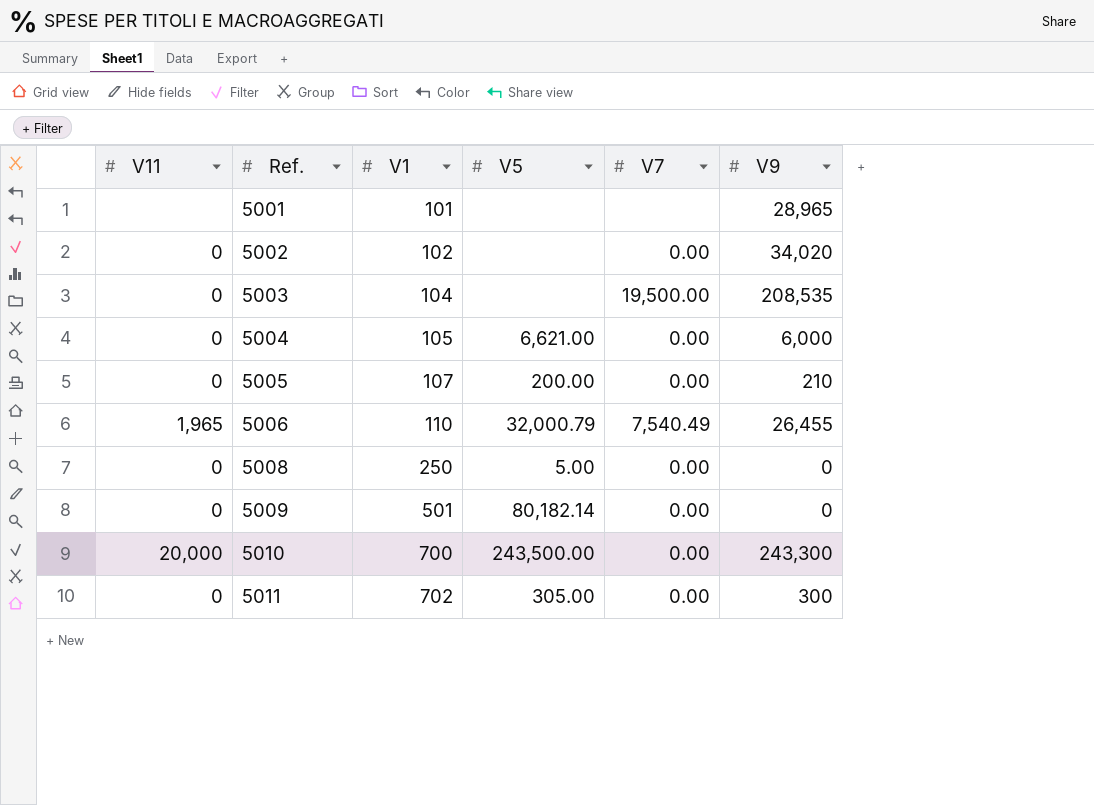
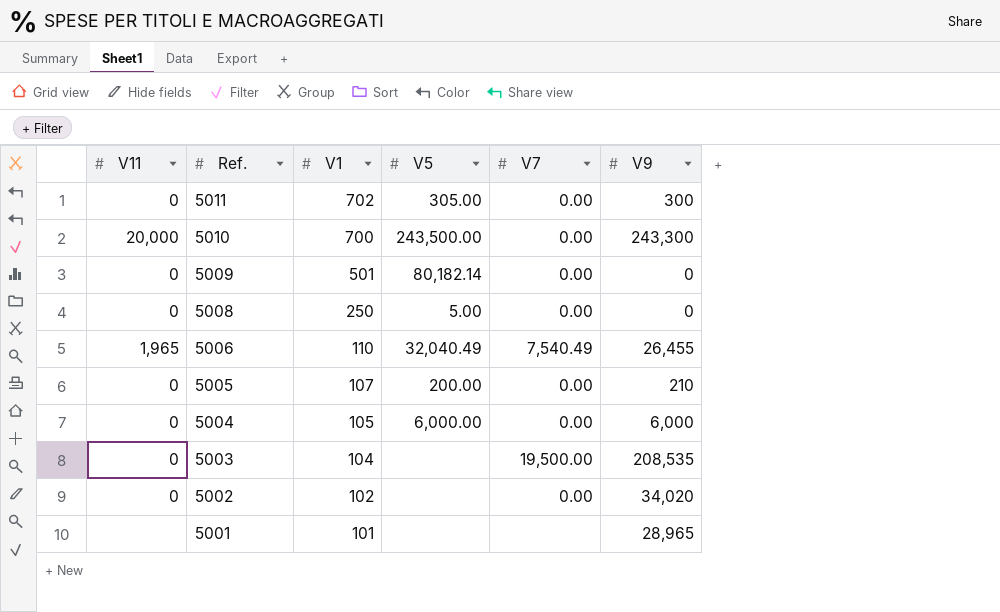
row order: Ref. ascending -> Ref. descending
5006 | V5: 32,000.79 -> 32,040.49
5004 | V5: 6,621.00 -> 6,000.00

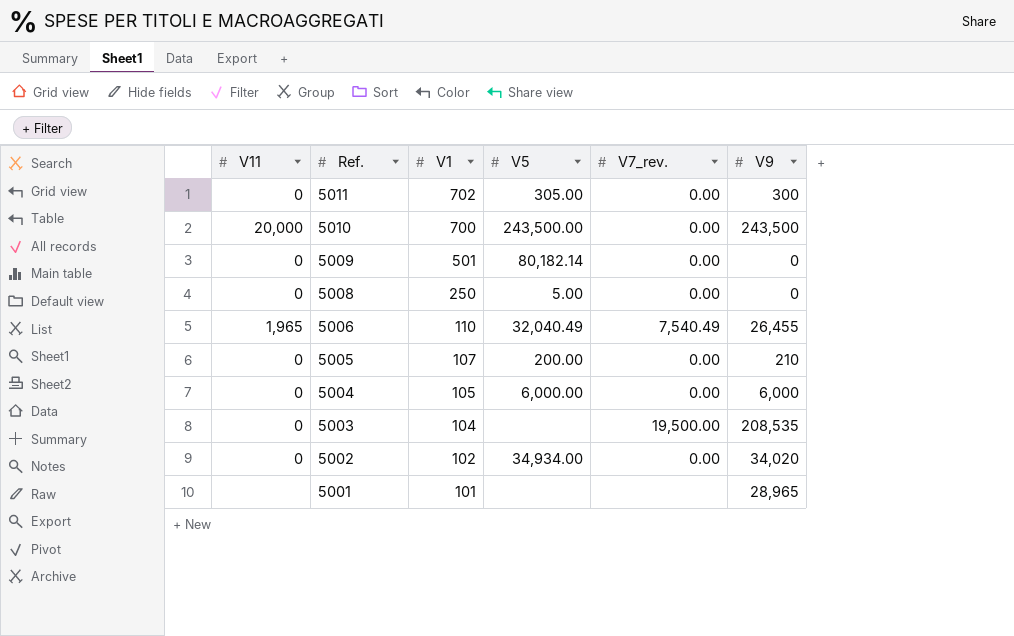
column name: V7 -> V7_rev.
5010 | V9: 243,300 -> 243,500
5002 | V5: none -> 34,934.00

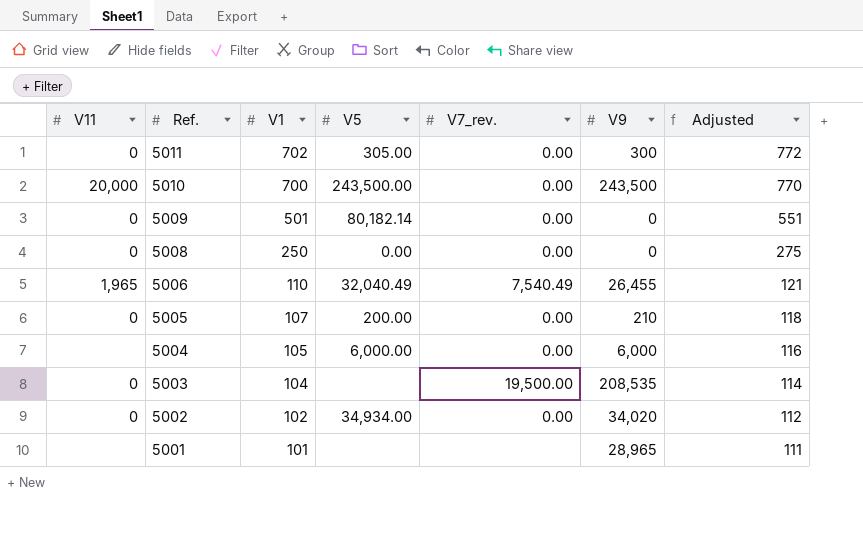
column Adjusted | formula: none -> [V1] * 1.1
5008 | V5: 5.00 -> 0.00
5004 | V11: 0 -> none

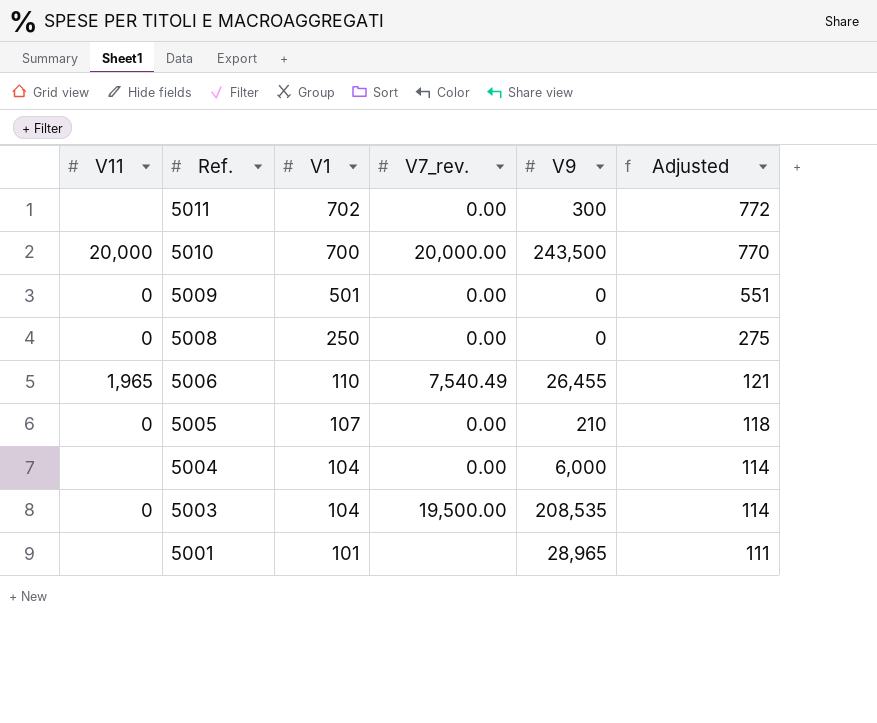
column V5 | position: 4 -> none
row 5002: 0 | 102 | 34,934.00 | 0.00 | 34,020 | 112 -> none
5011 | V11: 0 -> none
5010 | V7_rev.: 0.00 -> 20,000.00
5004 | V1: 105 -> 104
5004 | Adjusted: 116 -> 114

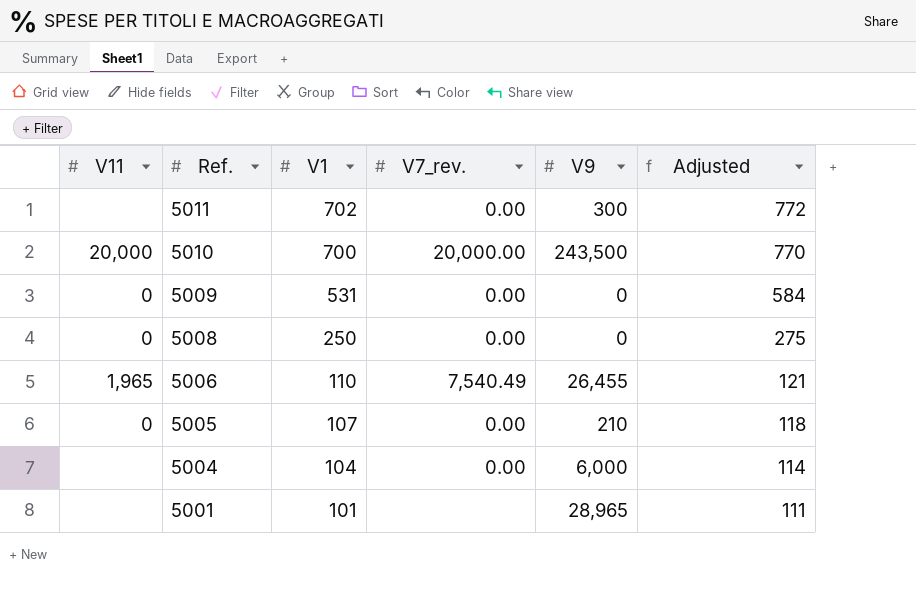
row 5003: 0 | 104 | 19,500.00 | 208,535 | 114 -> none
5009 | V1: 501 -> 531
5009 | Adjusted: 551 -> 584

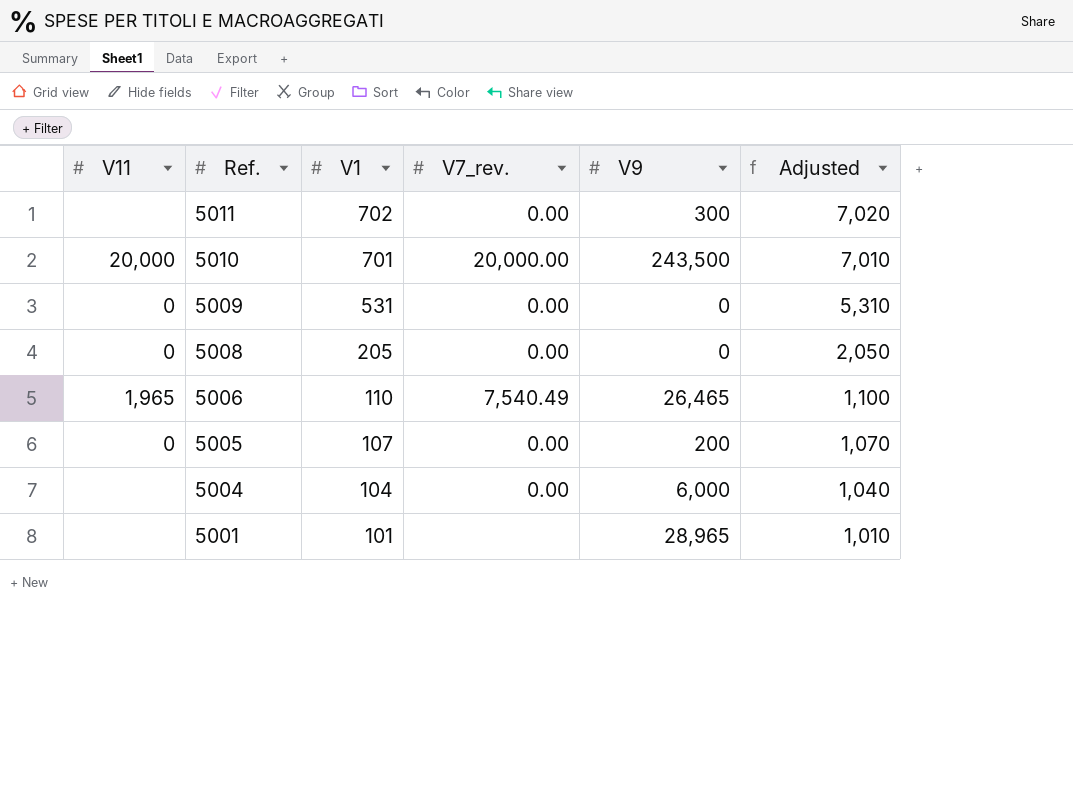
column Adjusted | formula: [V1] * 1.1 -> [V1] * 10
5010 | V1: 700 -> 701
5008 | V1: 250 -> 205
5006 | V9: 26,455 -> 26,465
5005 | V9: 210 -> 200

